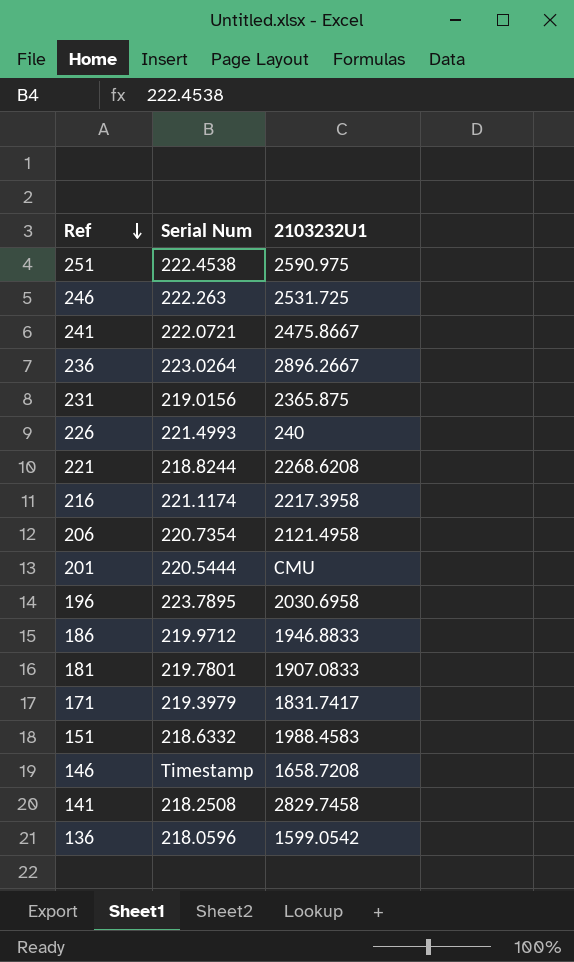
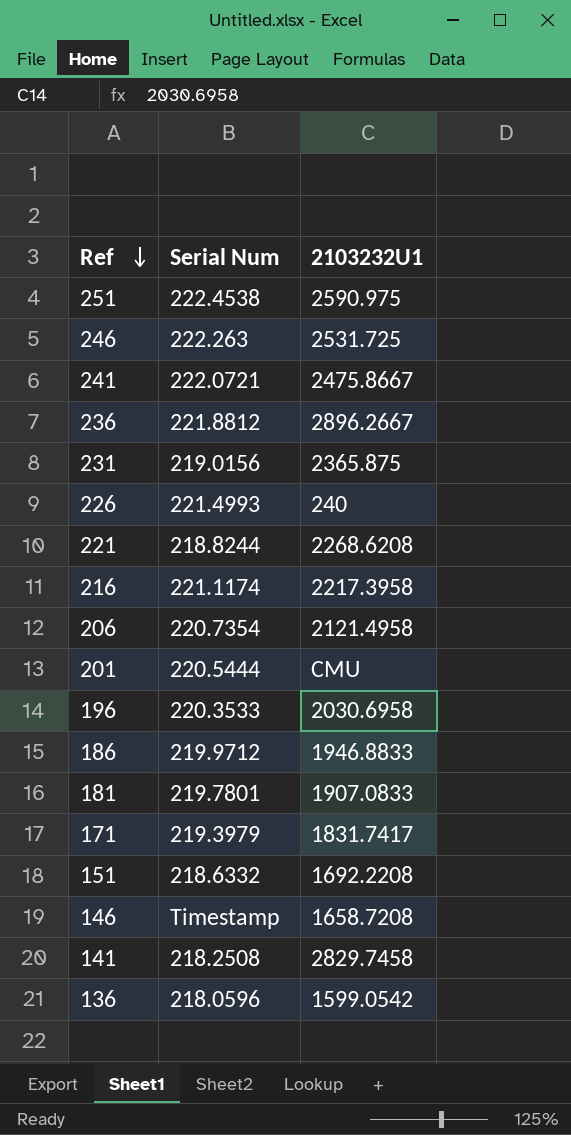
236 | Serial Num: 223.0264 -> 221.8812
196 | Serial Num: 223.7895 -> 220.3533
151 | 2103232U1: 1988.4583 -> 1692.2208

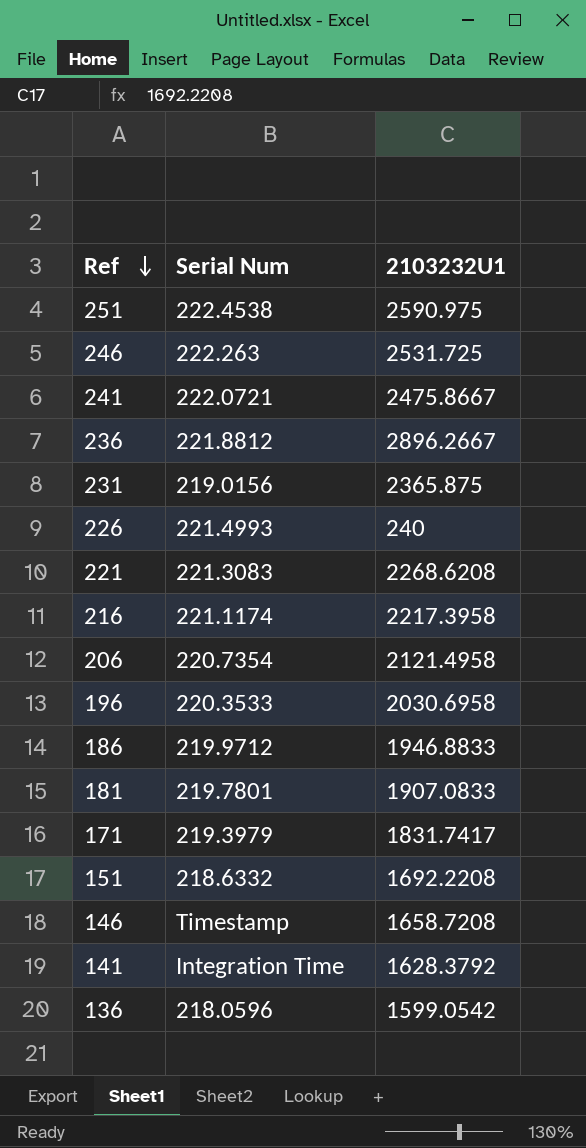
row 201: 220.5444 | CMU -> none
221 | Serial Num: 218.8244 -> 221.3083
141 | Serial Num: 218.2508 -> Integration Time
141 | 2103232U1: 2829.7458 -> 1628.3792

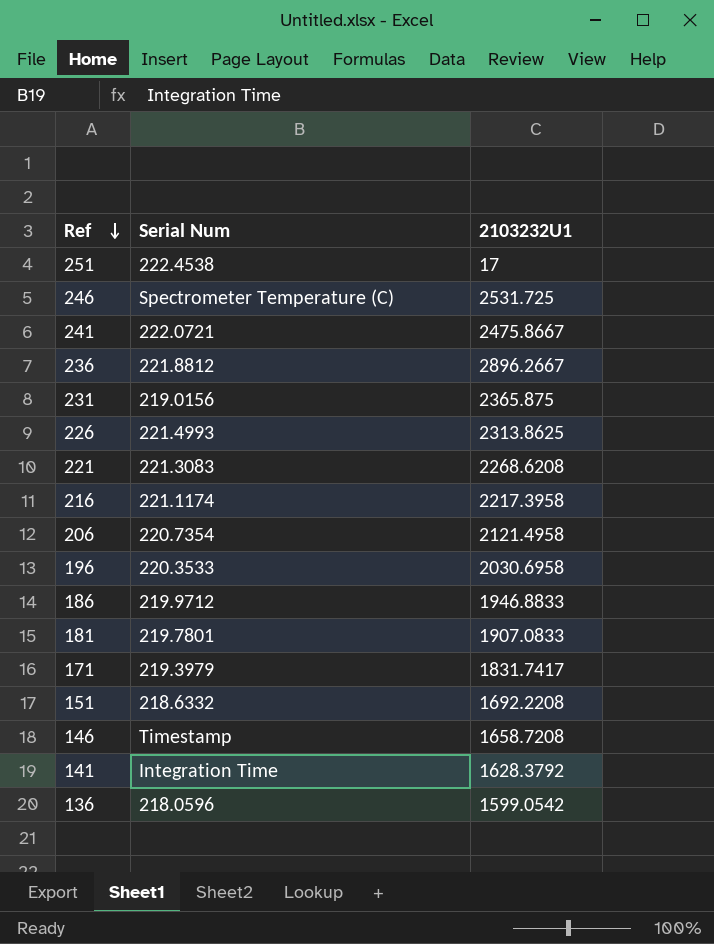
251 | 2103232U1: 2590.975 -> 17
246 | Serial Num: 222.263 -> Spectrometer Temperature (C)
226 | 2103232U1: 240 -> 2313.8625

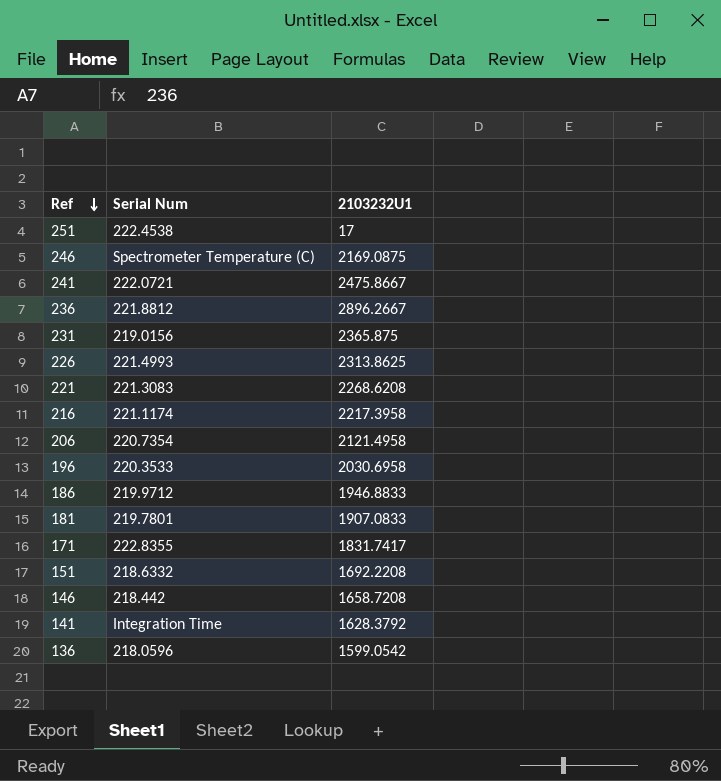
246 | 2103232U1: 2531.725 -> 2169.0875
171 | Serial Num: 219.3979 -> 222.8355
146 | Serial Num: Timestamp -> 218.442

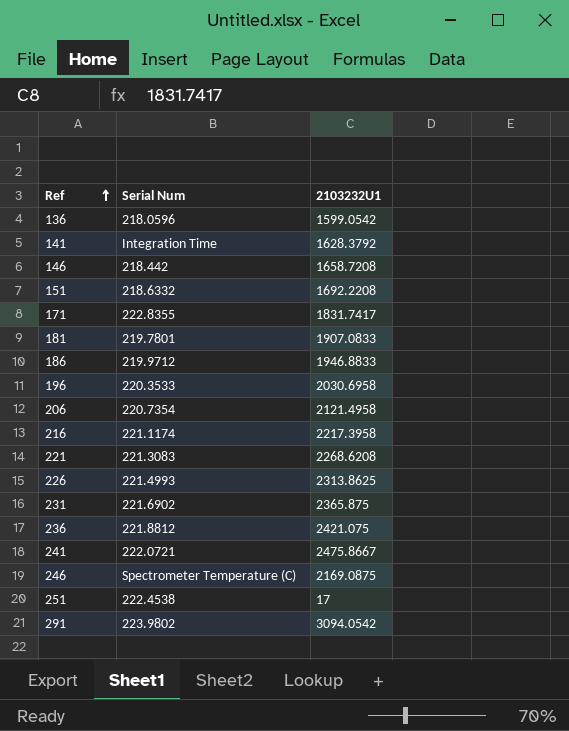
row order: Ref descending -> Ref ascending
231 | Serial Num: 219.0156 -> 221.6902
236 | 2103232U1: 2896.2667 -> 2421.075
row 291: none -> 223.9802 | 3094.0542

